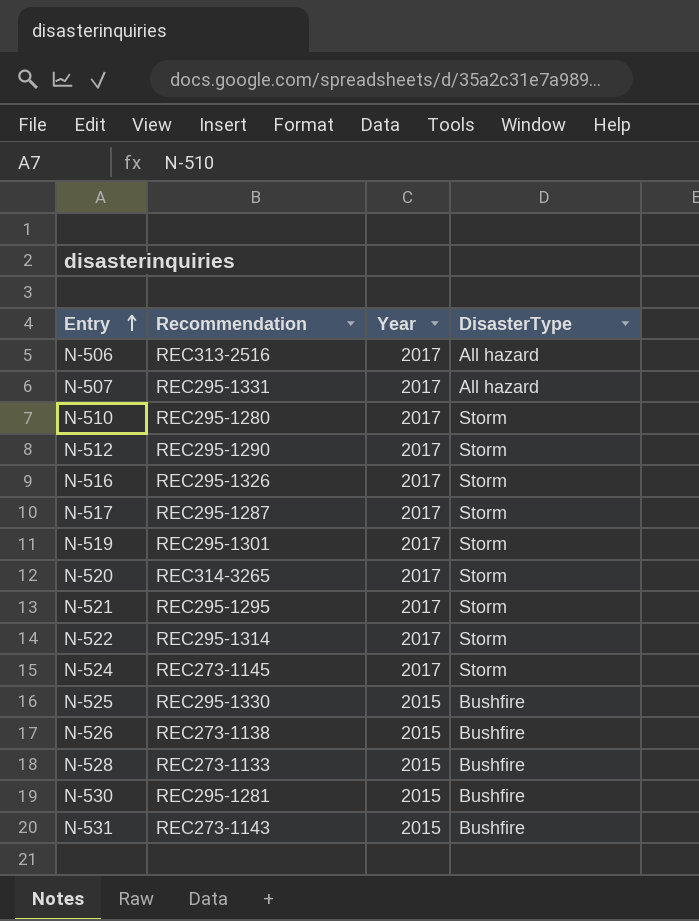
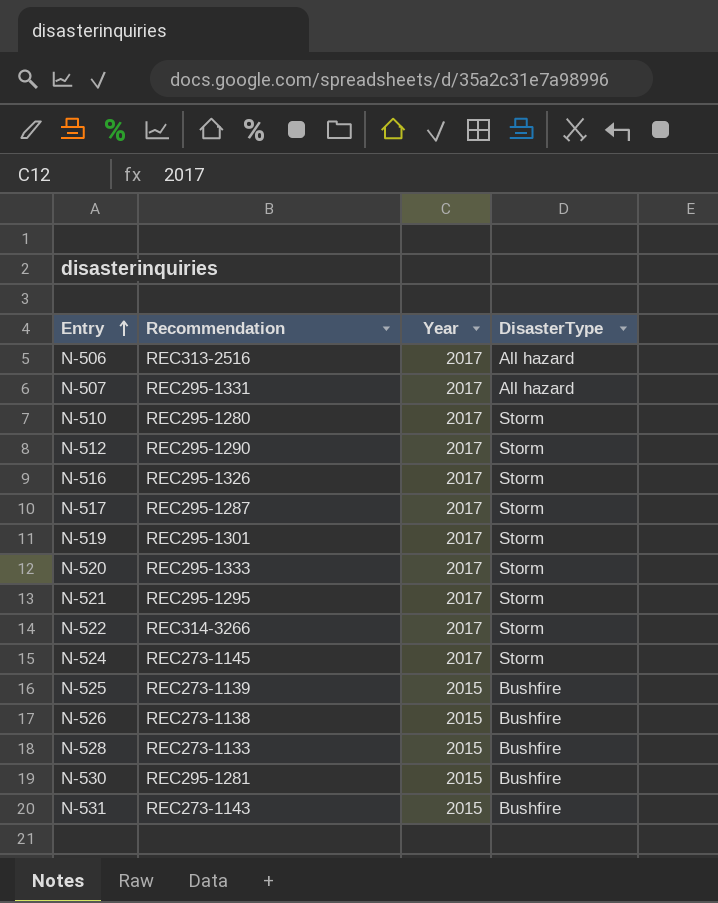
N-520 | Recommendation: REC314-3265 -> REC295-1333
N-522 | Recommendation: REC295-1314 -> REC314-3266
N-525 | Recommendation: REC295-1330 -> REC273-1139

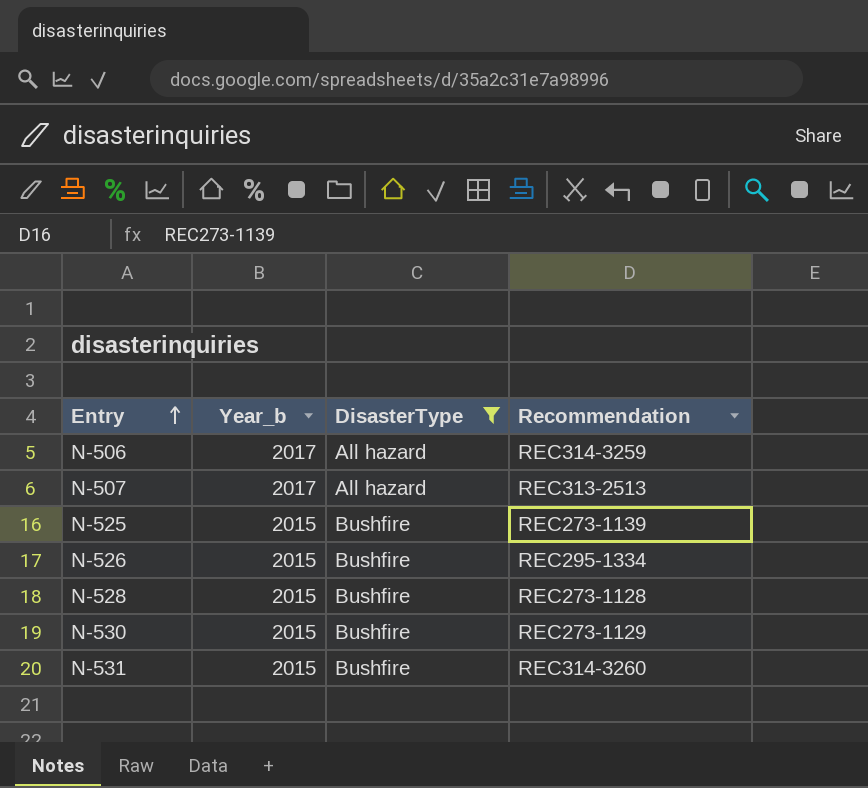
filter: none -> DisasterType != Storm
column name: Year -> Year_b
column Recommendation | position: 2 -> 4
N-506 | Recommendation: REC313-2516 -> REC314-3259
N-507 | Recommendation: REC295-1331 -> REC313-2513
N-526 | Recommendation: REC273-1138 -> REC295-1334
N-528 | Recommendation: REC273-1133 -> REC273-1128
N-530 | Recommendation: REC295-1281 -> REC273-1129
N-531 | Recommendation: REC273-1143 -> REC314-3260

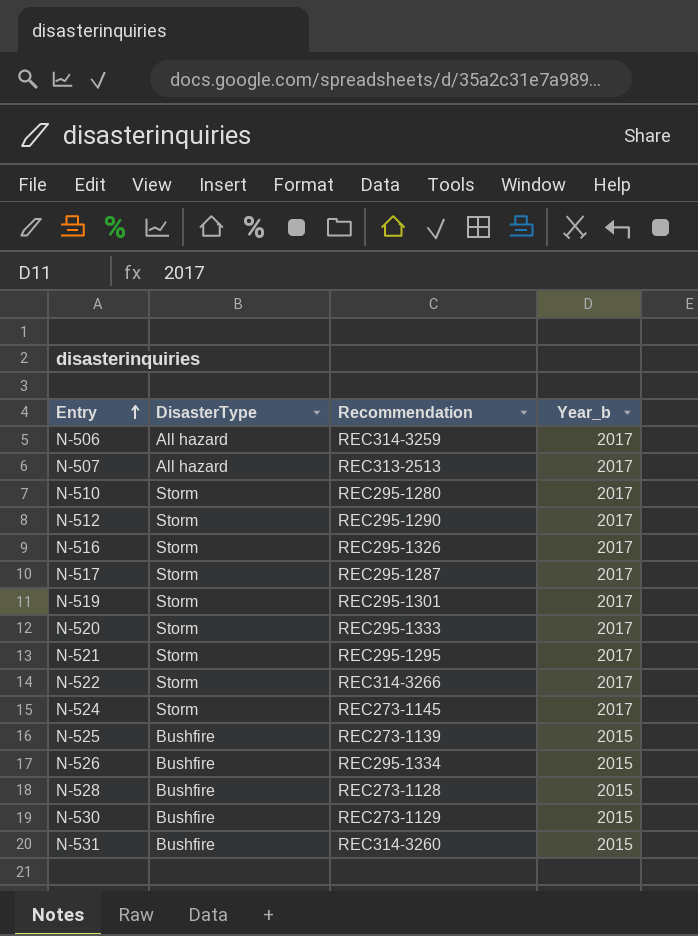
filter: DisasterType != Storm -> none
column Year_b | position: 2 -> 4

